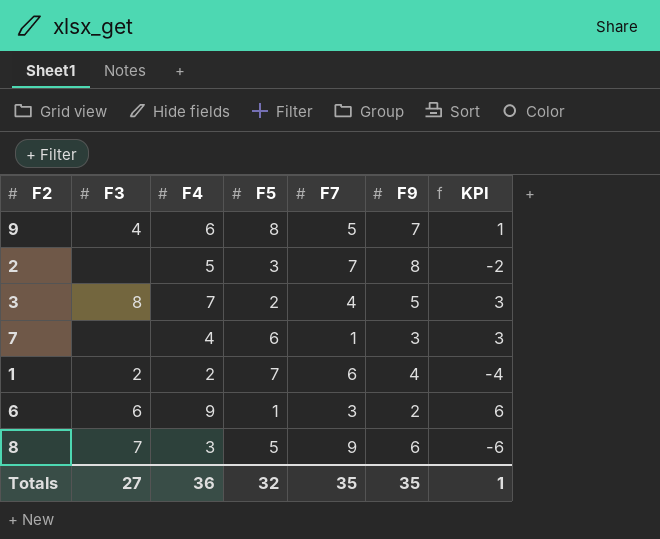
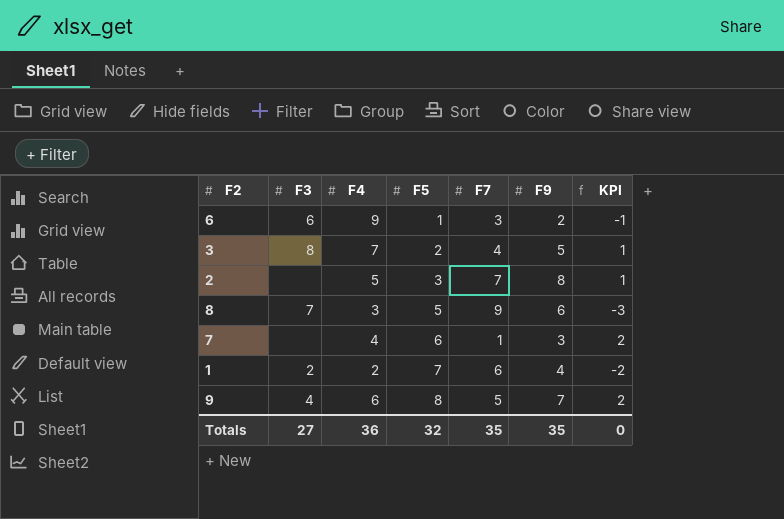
row order: none -> F5 ascending
column KPI | formula: [F4] - [F7] -> [F9] - [F7]
Totals | KPI: 1 -> 0

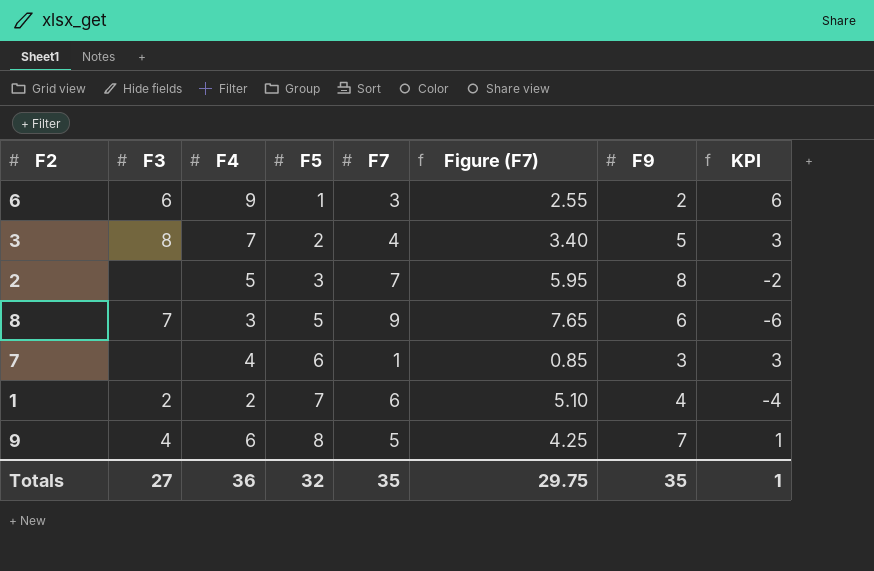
column Figure (F7) | formula: none -> [F7] * 0.85
column KPI | formula: [F9] - [F7] -> [F4] - [F7]
Totals | KPI: 0 -> 1

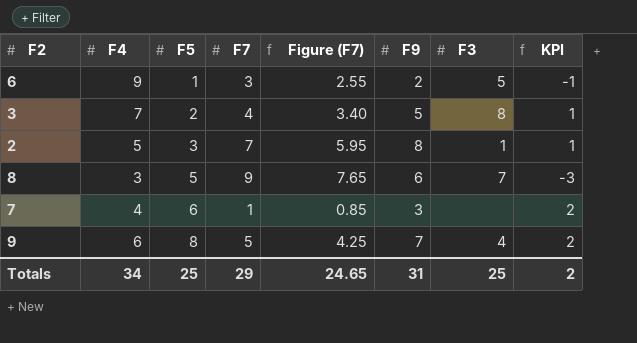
column F3 | position: 2 -> 7
column KPI | formula: [F4] - [F7] -> [F9] - [F7]
row 1: 2 | 2 | 7 | 6 | 5.10 | 4 | -4 -> none
6 | F3: 6 -> 5
2 | F3: none -> 1
Totals | F4: 36 -> 34
Totals | F5: 32 -> 25
Totals | F7: 35 -> 29
Totals | Figure (F7): 29.75 -> 24.65
Totals | F9: 35 -> 31
Totals | F3: 27 -> 25
Totals | KPI: 1 -> 2

